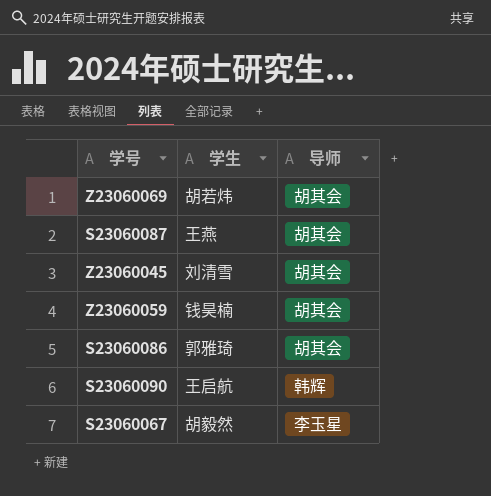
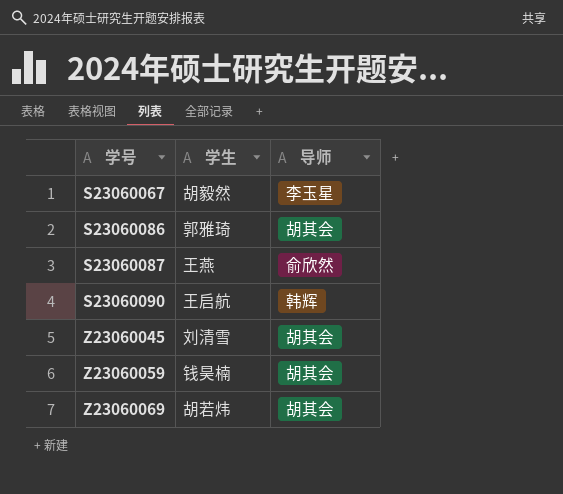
row order: none -> 学号 ascending
S23060087 | 导师: 胡其会 -> 俞欣然

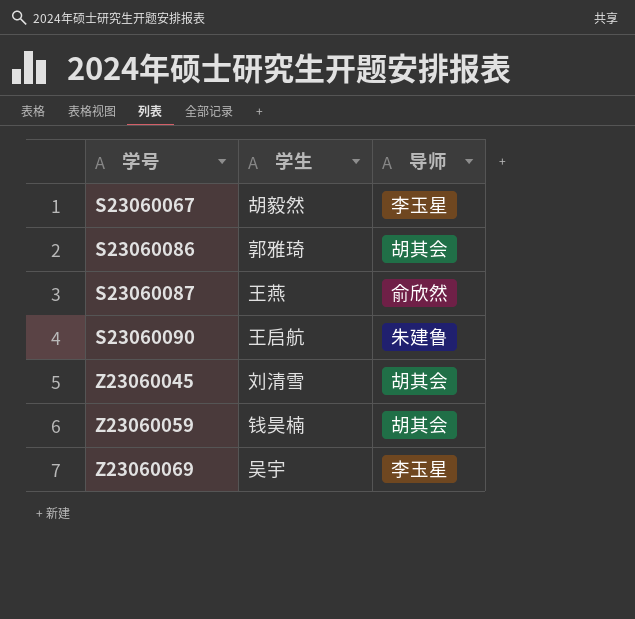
S23060090 | 导师: 韩辉 -> 朱建鲁
Z23060069 | 学生: 胡若炜 -> 吴宇
Z23060069 | 导师: 胡其会 -> 李玉星

